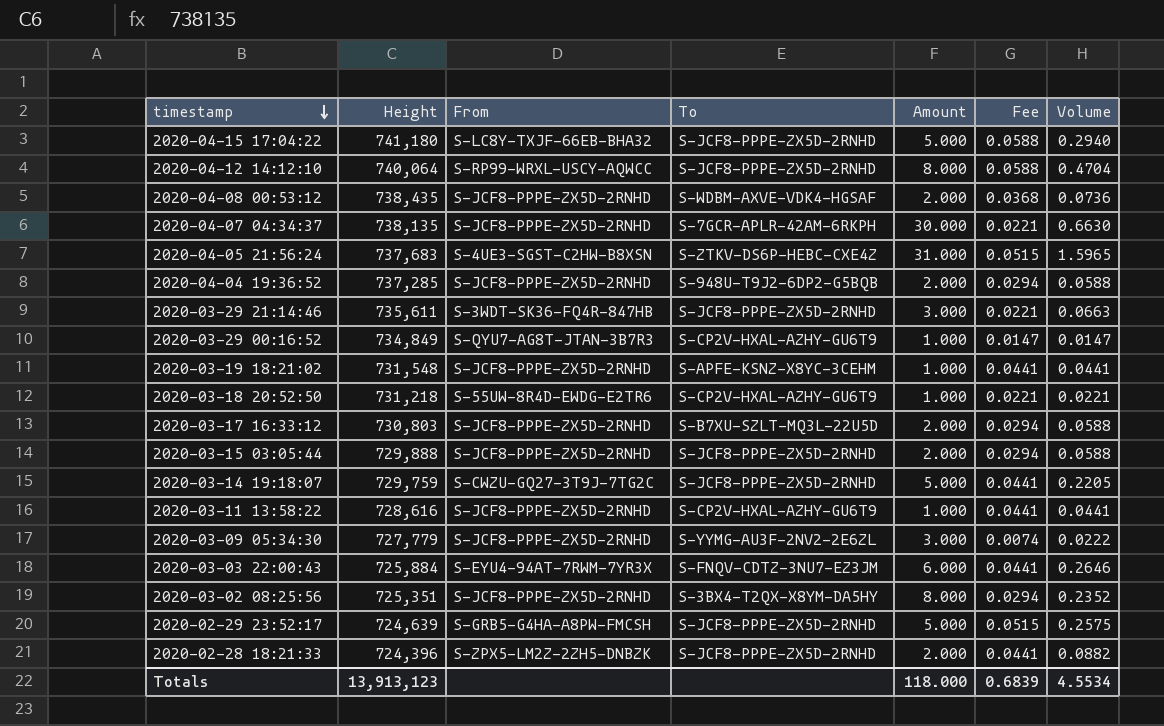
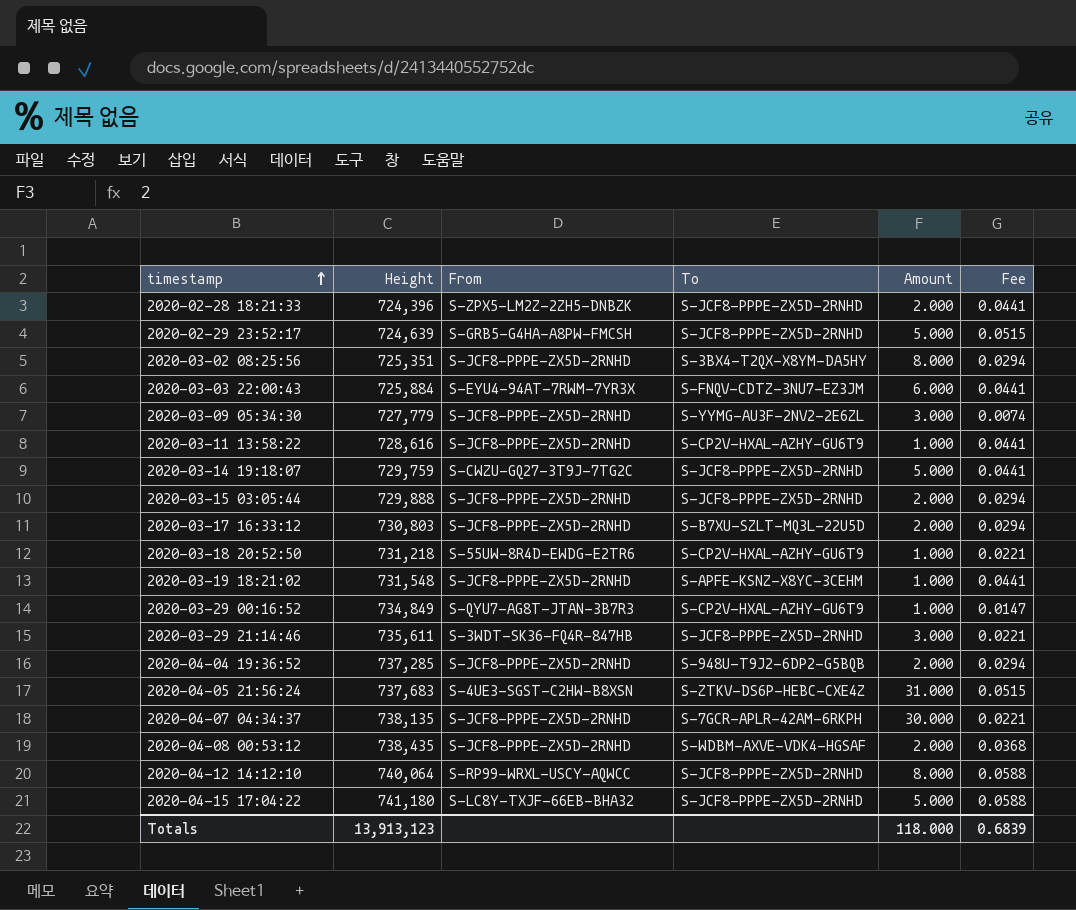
row order: timestamp descending -> timestamp ascending
column Volume | formula: [Amount] * [Fee] -> none

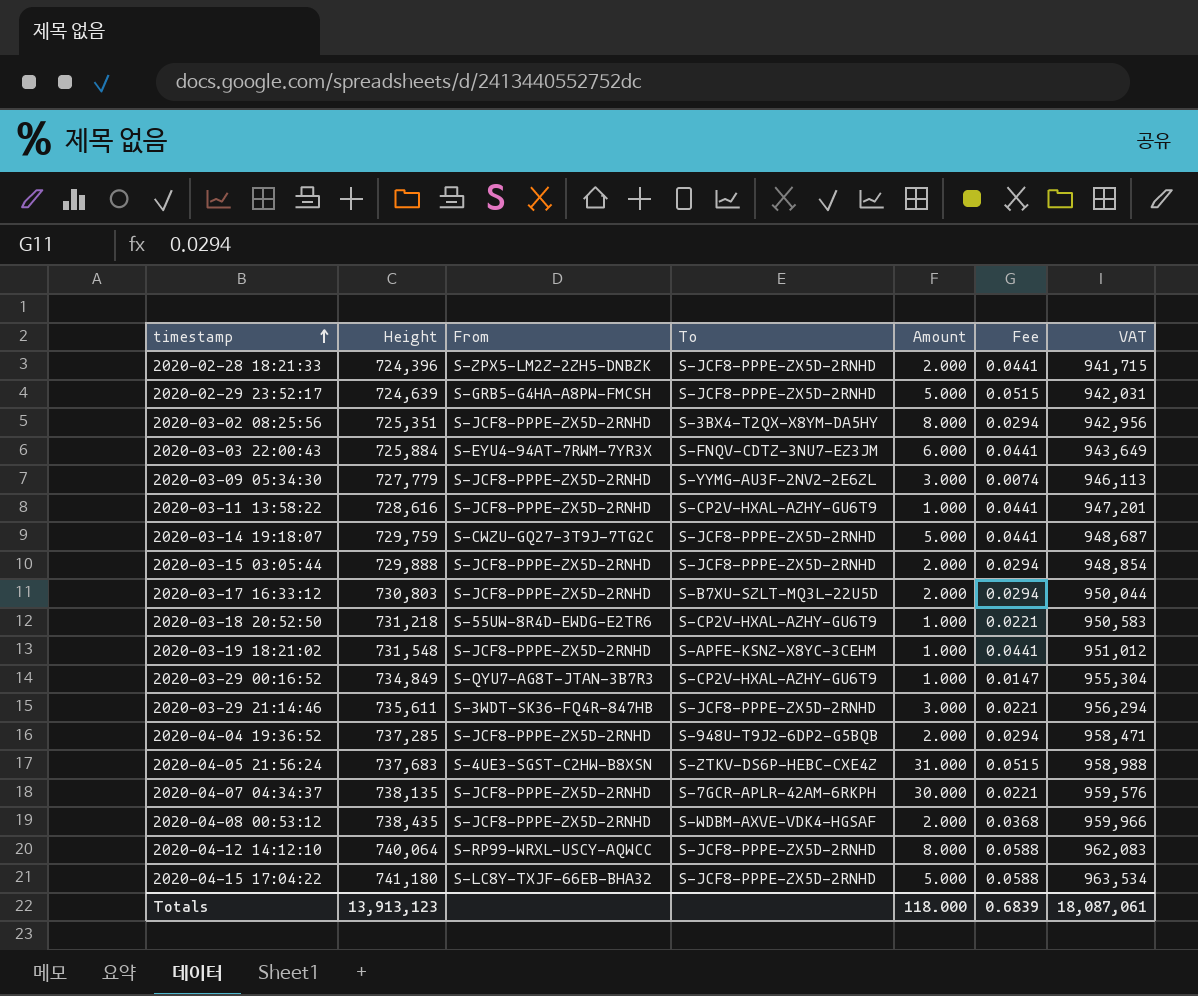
column VAT | formula: none -> [Height] * 1.3

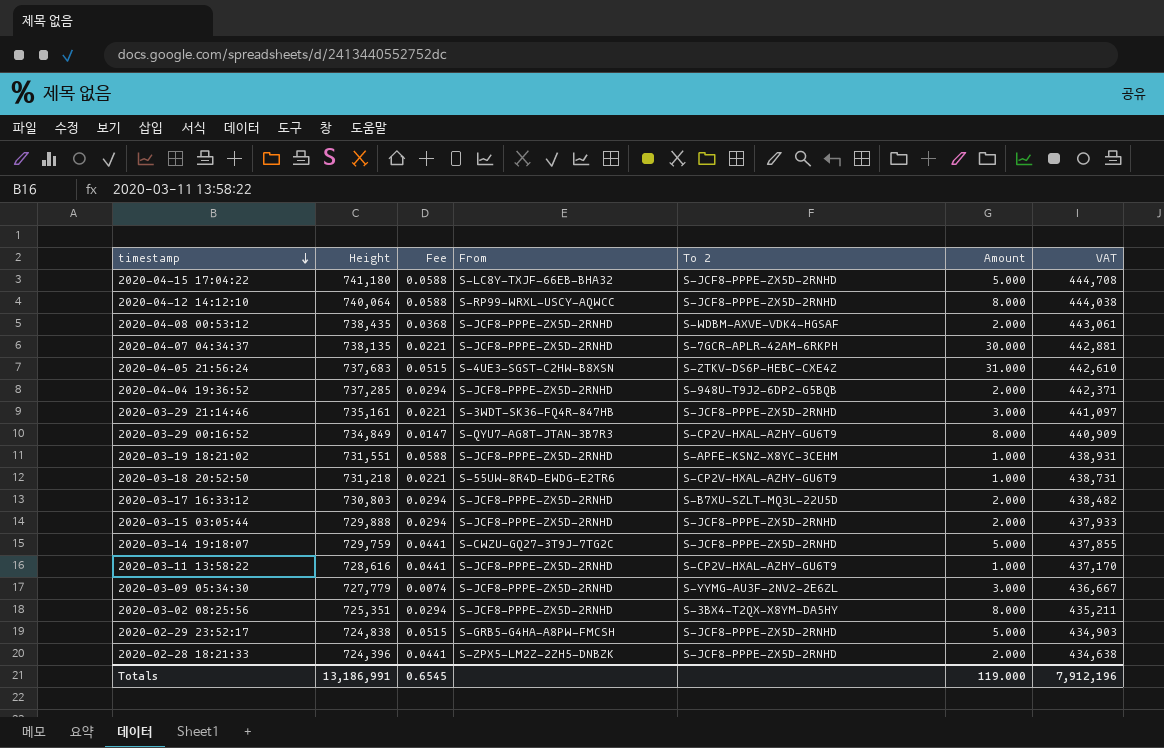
row order: timestamp ascending -> timestamp descending
column Fee | position: 6 -> 3
column name: To -> To 2
column VAT | formula: [Height] * 1.3 -> [Height] * 0.6
row 2020-03-03 22:00:43: 725,884 | S-EYU4-94AT-7RWM-7YR3X | S-FNQV-CDTZ-3NU7-EZ3JM | 6.000 | 0.0441 | 943,649 -> none
2020-03-29 21:14:46 | Height: 735,611 -> 735,161
2020-03-29 00:16:52 | Amount: 1.000 -> 8.000
2020-03-19 18:21:02 | Height: 731,548 -> 731,551
2020-03-19 18:21:02 | Fee: 0.0441 -> 0.0588
2020-02-29 23:52:17 | Height: 724,639 -> 724,838
Totals | Height: 13,913,123 -> 13,186,991
Totals | Fee: 0.6839 -> 0.6545
Totals | Amount: 118.000 -> 119.000
Totals | VAT: 18,087,061 -> 7,912,196

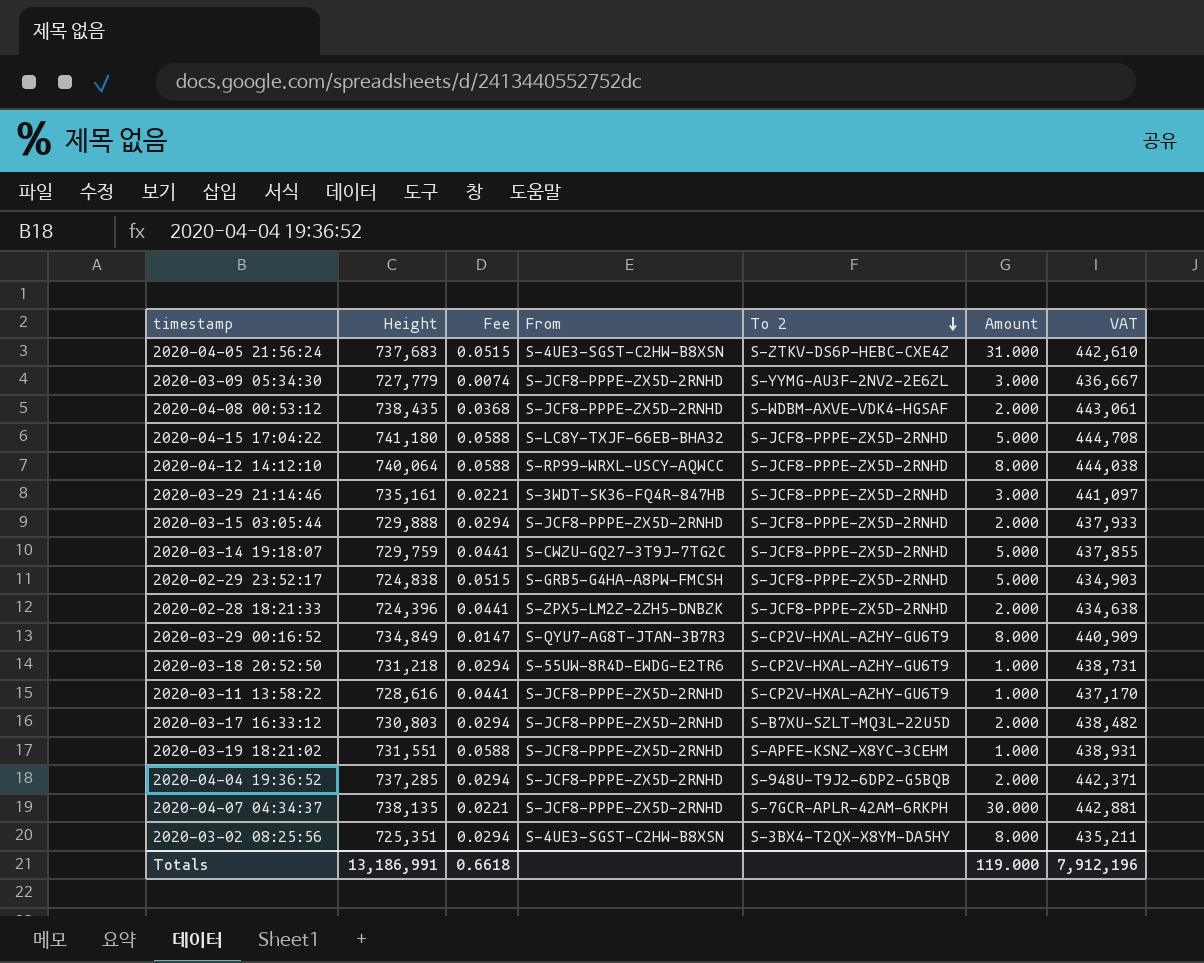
row order: timestamp descending -> To 2 descending
2020-03-18 20:52:50 | Fee: 0.0221 -> 0.0294
2020-03-02 08:25:56 | From: S-JCF8-PPPE-ZX5D-2RNHD -> S-4UE3-SGST-C2HW-B8XSN
Totals | Fee: 0.6545 -> 0.6618

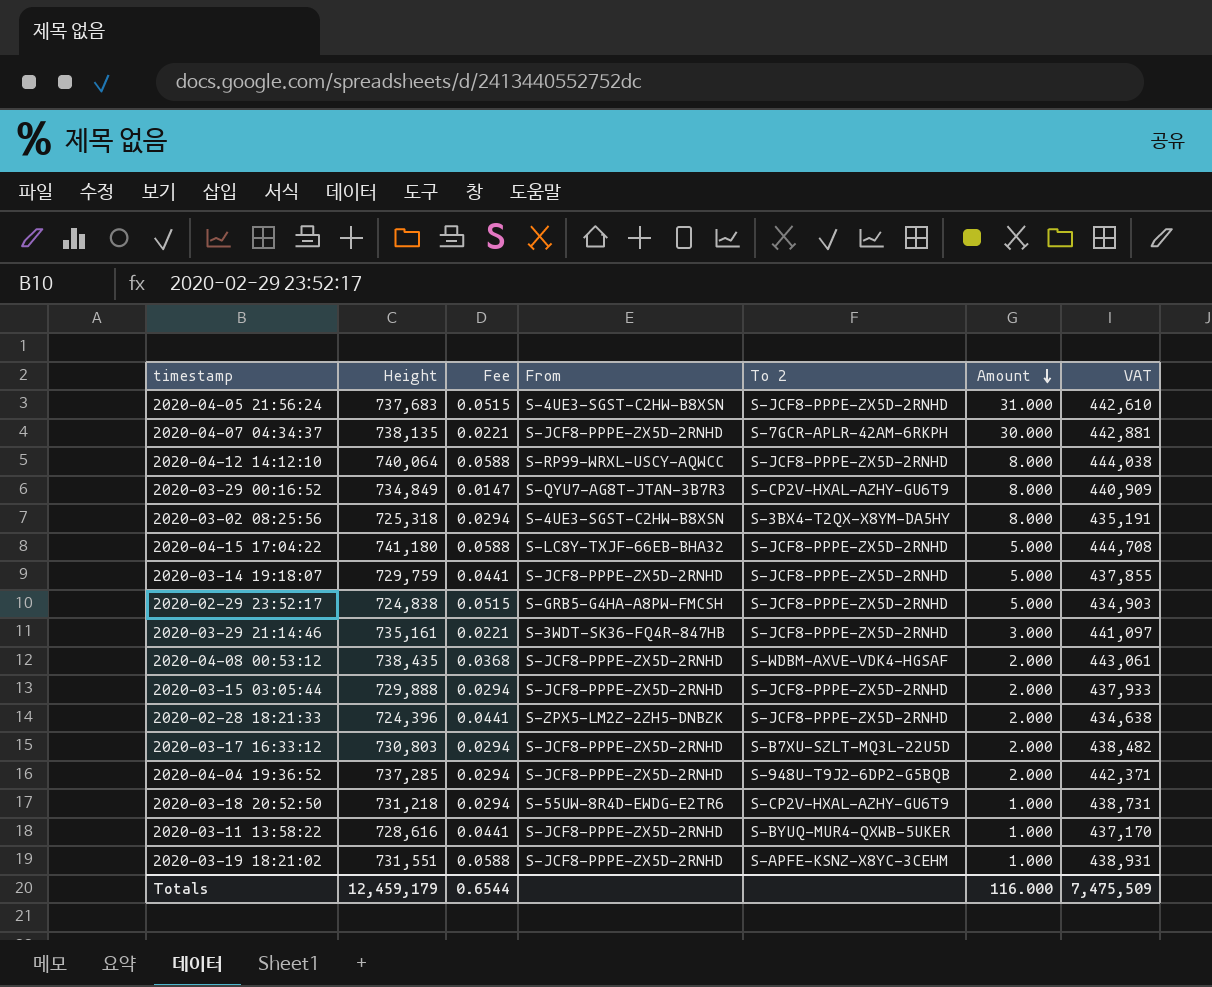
row order: To 2 descending -> Amount descending
row 2020-03-09 05:34:30: 727,779 | 0.0074 | S-JCF8-PPPE-ZX5D-2RNHD | S-YYMG-AU3F-2NV2-2E6ZL | 3.000 | 436,667 -> none
2020-04-05 21:56:24 | To 2: S-ZTKV-DS6P-HEBC-CXE4Z -> S-JCF8-PPPE-ZX5D-2RNHD
2020-03-02 08:25:56 | Height: 725,351 -> 725,318
2020-03-02 08:25:56 | VAT: 435,211 -> 435,191
2020-03-14 19:18:07 | From: S-CWZU-GQ27-3T9J-7TG2C -> S-JCF8-PPPE-ZX5D-2RNHD
2020-03-11 13:58:22 | To 2: S-CP2V-HXAL-AZHY-GU6T9 -> S-BYUQ-MUR4-QXWB-5UKER
Totals | Height: 13,186,991 -> 12,459,179
Totals | Fee: 0.6618 -> 0.6544
Totals | Amount: 119.000 -> 116.000
Totals | VAT: 7,912,196 -> 7,475,509

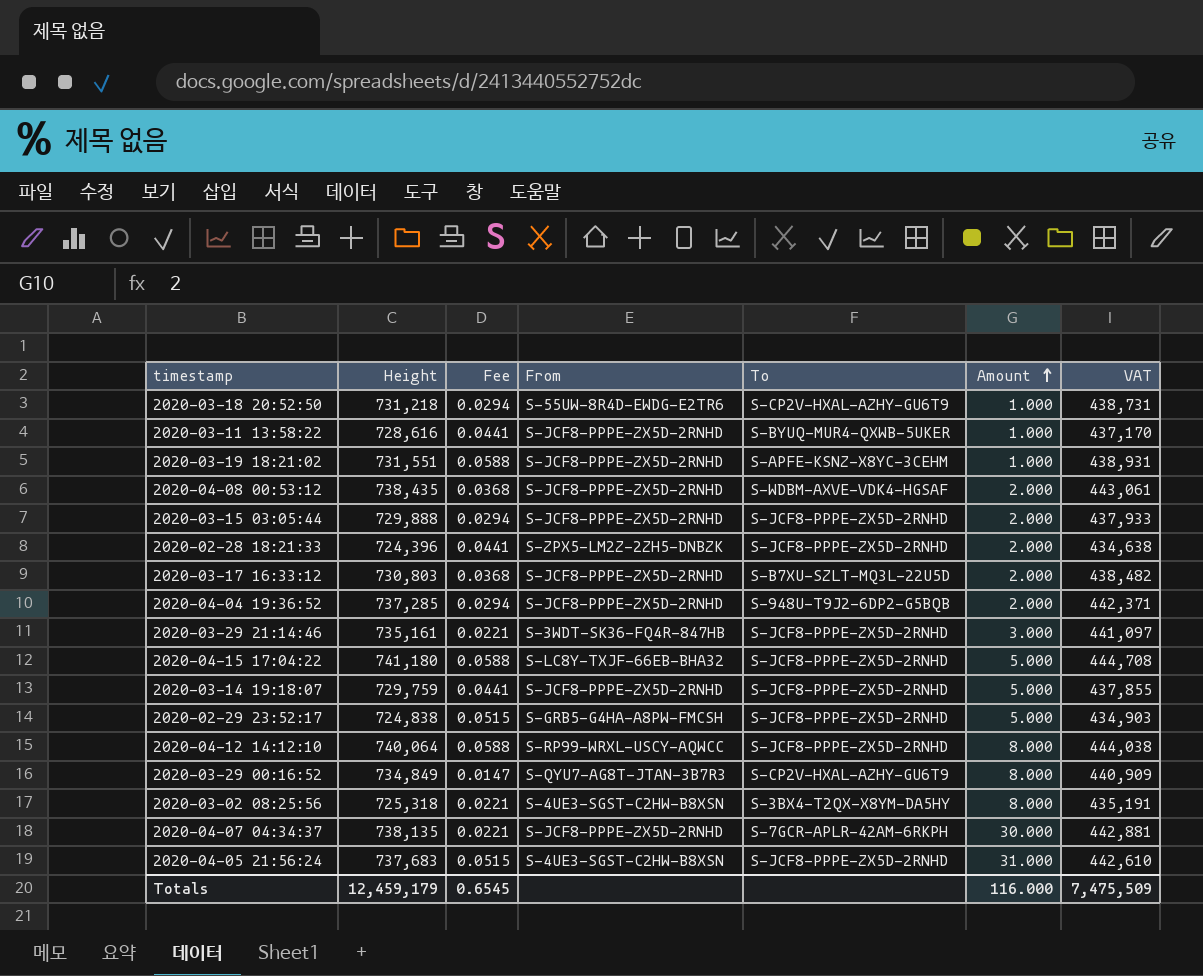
row order: Amount descending -> Amount ascending
column name: To 2 -> To
2020-03-17 16:33:12 | Fee: 0.0294 -> 0.0368
2020-03-02 08:25:56 | Fee: 0.0294 -> 0.0221
Totals | Fee: 0.6544 -> 0.6545

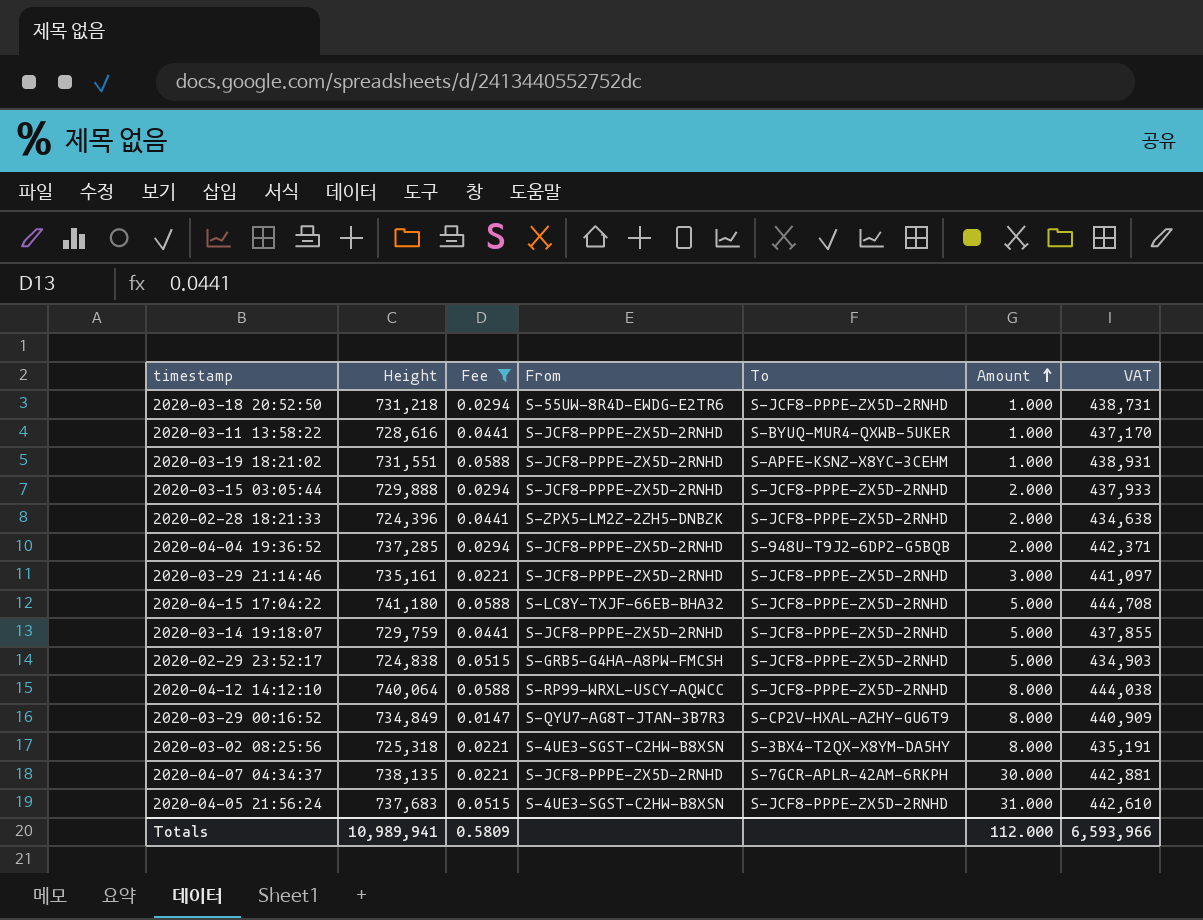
filter: none -> Fee != 0.0368
2020-03-18 20:52:50 | To: S-CP2V-HXAL-AZHY-GU6T9 -> S-JCF8-PPPE-ZX5D-2RNHD
2020-03-29 21:14:46 | From: S-3WDT-SK36-FQ4R-847HB -> S-JCF8-PPPE-ZX5D-2RNHD
Totals | Height: 12,459,179 -> 10,989,941
Totals | Fee: 0.6545 -> 0.5809
Totals | Amount: 116.000 -> 112.000
Totals | VAT: 7,475,509 -> 6,593,966

